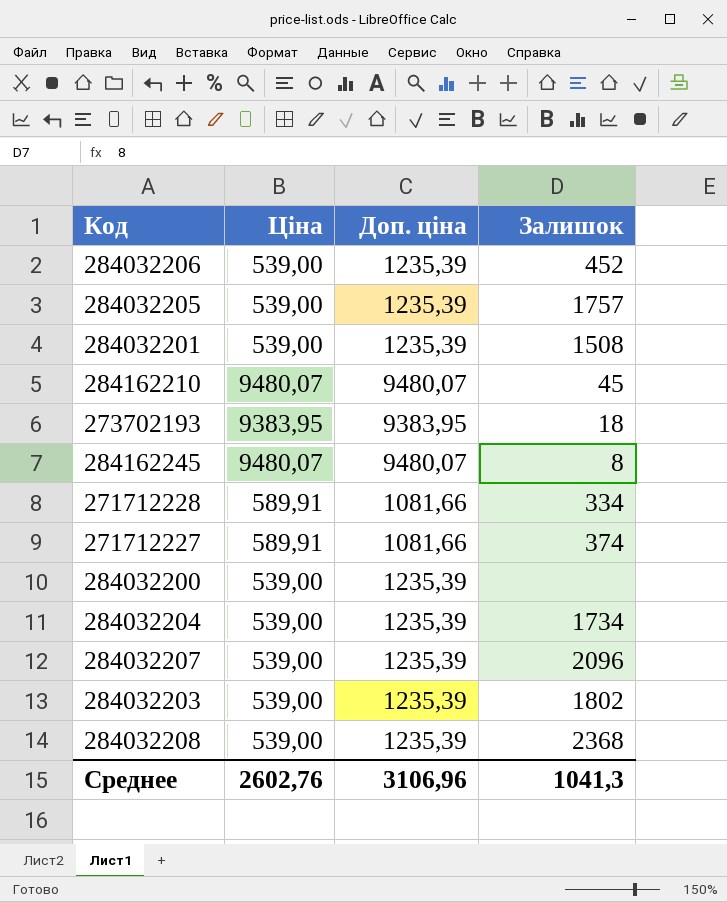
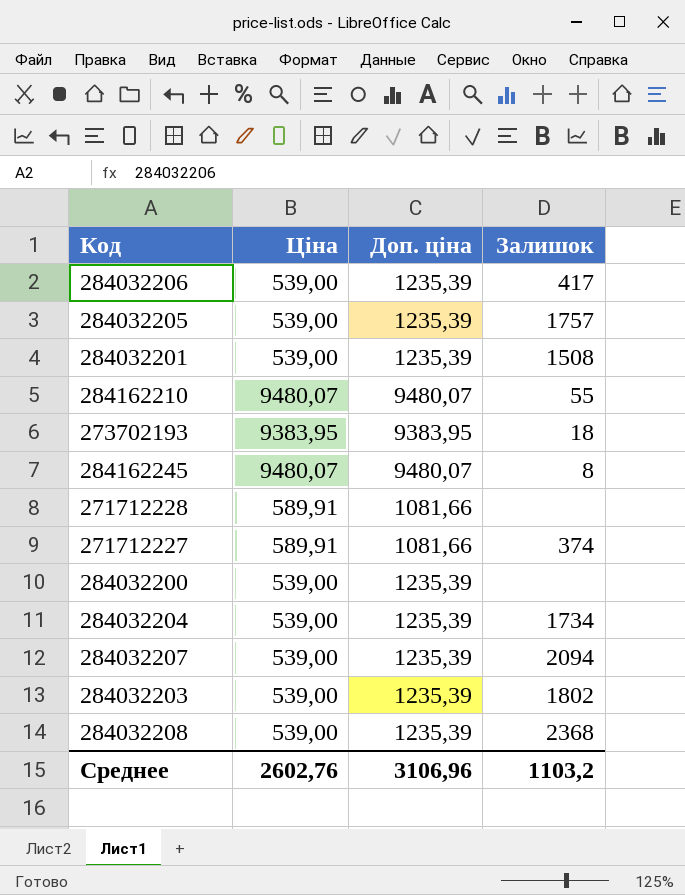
284032206 | Залишок: 452 -> 417
284162210 | Залишок: 45 -> 55
271712228 | Залишок: 334 -> none
284032207 | Залишок: 2096 -> 2094
Среднее | Залишок: 1041,3 -> 1103,2

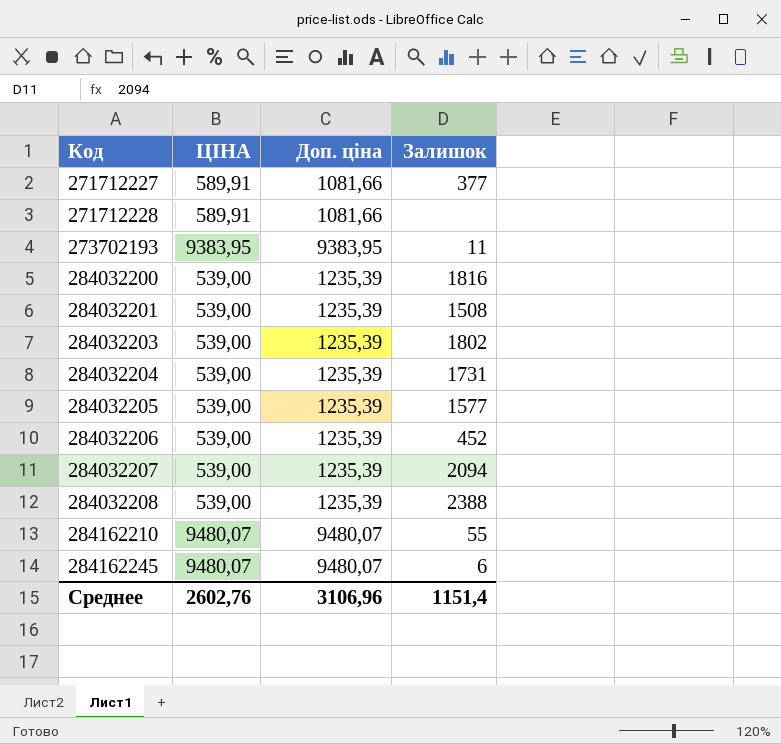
row order: none -> Код ascending
column name: Ціна -> ЦІНА
271712227 | Залишок: 374 -> 377
273702193 | Залишок: 18 -> 11
284032200 | Залишок: none -> 1816
284032204 | Залишок: 1734 -> 1731
284032205 | Залишок: 1757 -> 1577
284032206 | Залишок: 417 -> 452
284032208 | Залишок: 2368 -> 2388
284162245 | Залишок: 8 -> 6
Среднее | Залишок: 1103,2 -> 1151,4

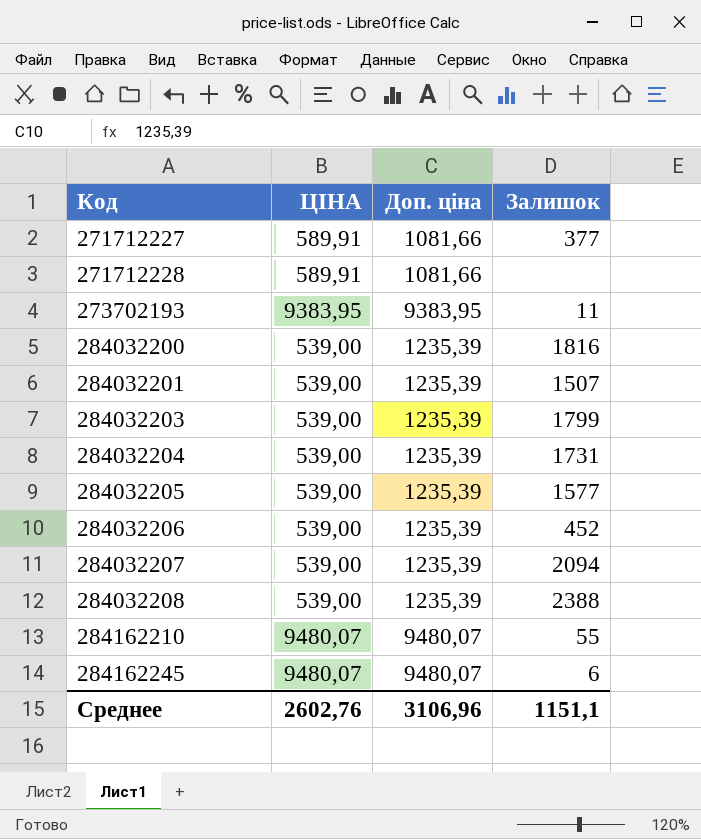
284032201 | Залишок: 1508 -> 1507
284032203 | Залишок: 1802 -> 1799
Среднее | Залишок: 1151,4 -> 1151,1

